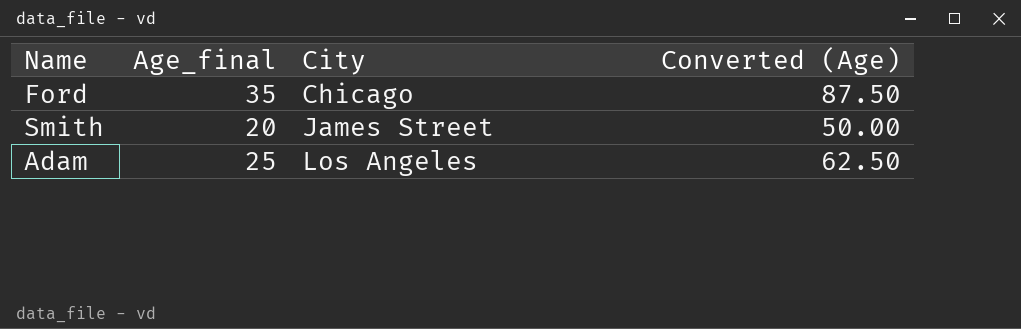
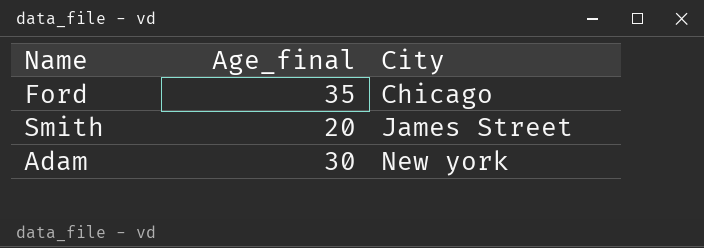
column Converted (Age) | formula: [Age_final] * 2.5 -> none
Adam | Age_final: 25 -> 30
Adam | City: Los Angeles -> New york

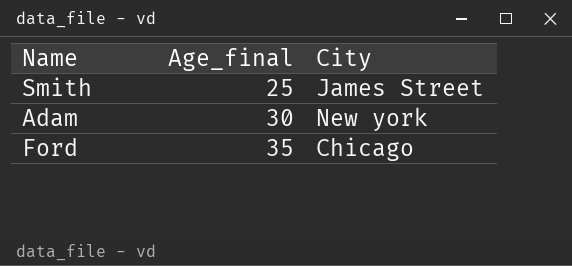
row order: City ascending -> Age_final ascending
Smith | Age_final: 20 -> 25

